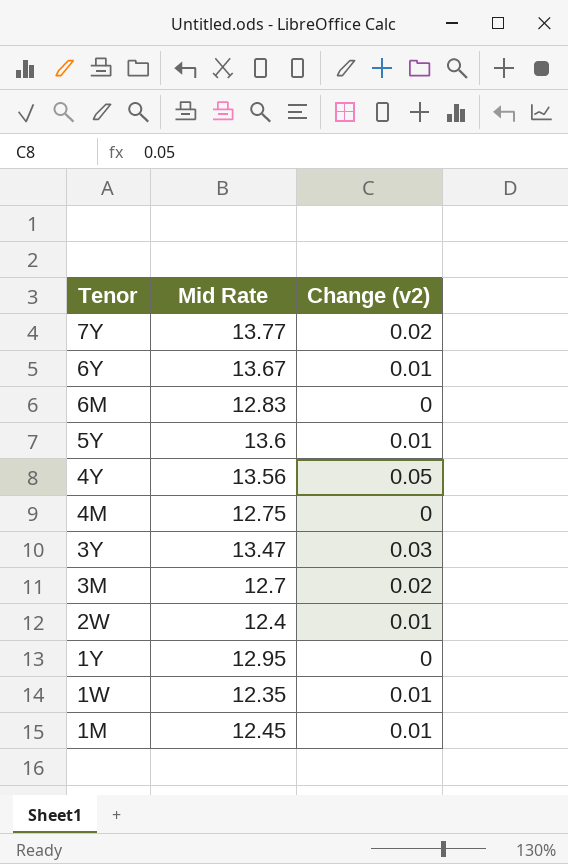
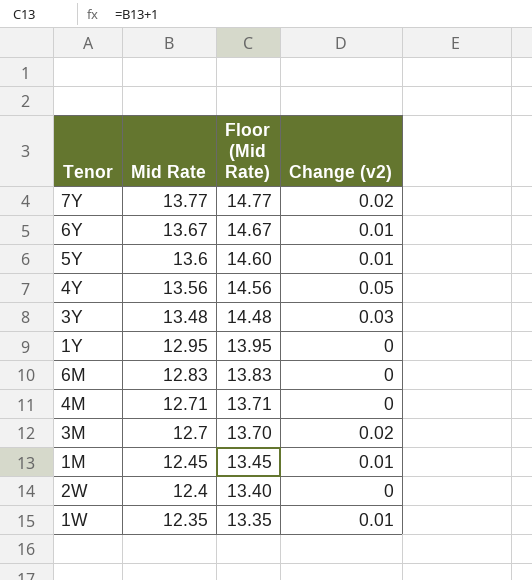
row order: Tenor descending -> Mid Rate descending
column Floor (Mid Rate) | formula: none -> [Mid Rate] + 1
3Y | Mid Rate: 13.47 -> 13.48
4M | Mid Rate: 12.75 -> 12.71
2W | Change (v2): 0.01 -> 0

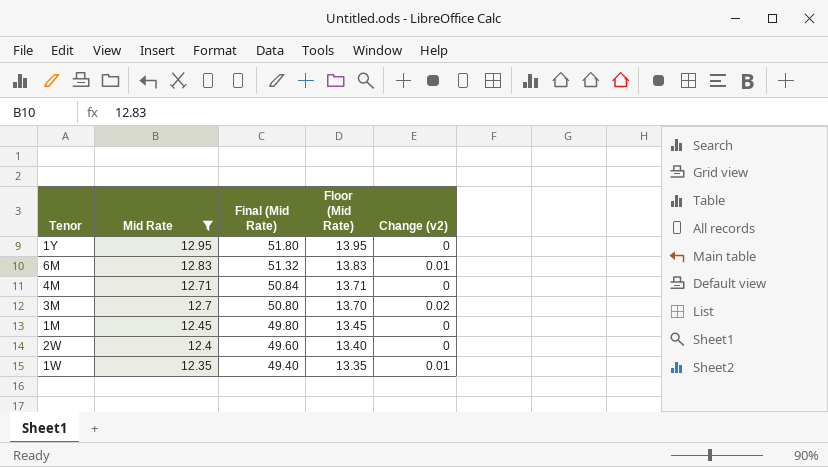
filter: none -> Mid Rate <= 12.95
column Final (Mid Rate) | formula: none -> [Mid Rate] * 4
6M | Change (v2): 0 -> 0.01
1M | Change (v2): 0.01 -> 0

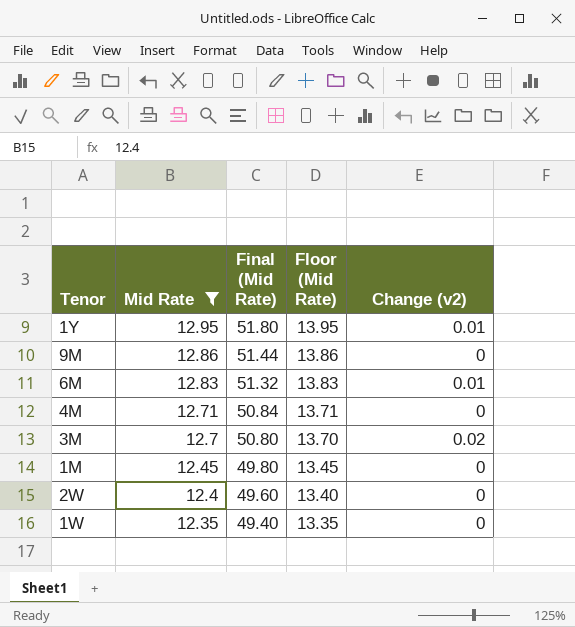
1Y | Change (v2): 0 -> 0.01
row 9M: none -> 12.86 | 51.44 | 13.86 | 0
1W | Change (v2): 0.01 -> 0

